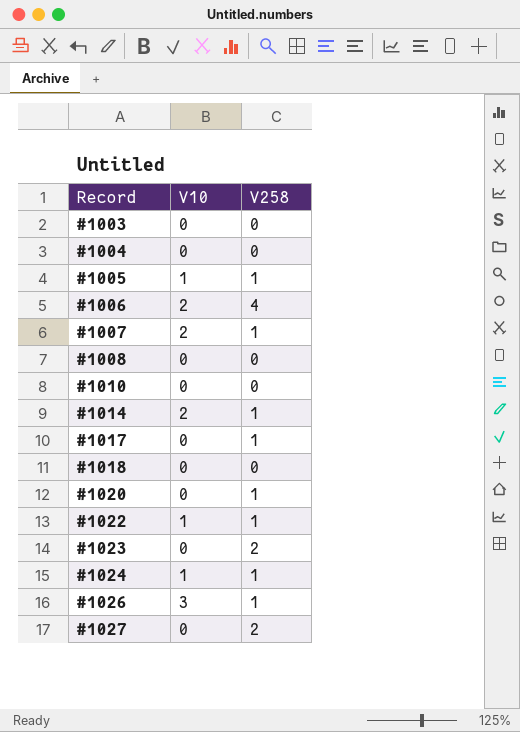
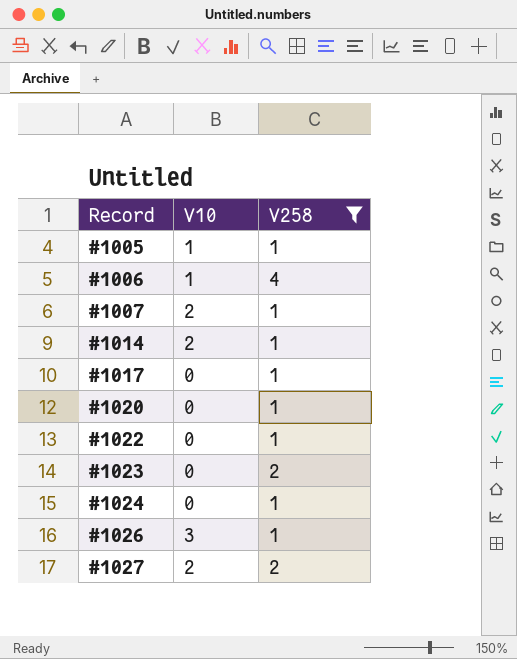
filter: none -> V258 != 0
#1006 | V10: 2 -> 1
#1022 | V10: 1 -> 0
#1024 | V10: 1 -> 0
#1027 | V10: 0 -> 2

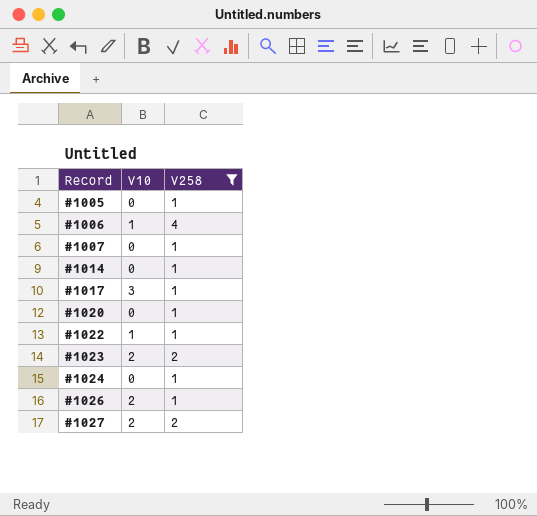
#1005 | V10: 1 -> 0
#1007 | V10: 2 -> 0
#1014 | V10: 2 -> 0
#1017 | V10: 0 -> 3
#1022 | V10: 0 -> 1
#1023 | V10: 0 -> 2
#1026 | V10: 3 -> 2

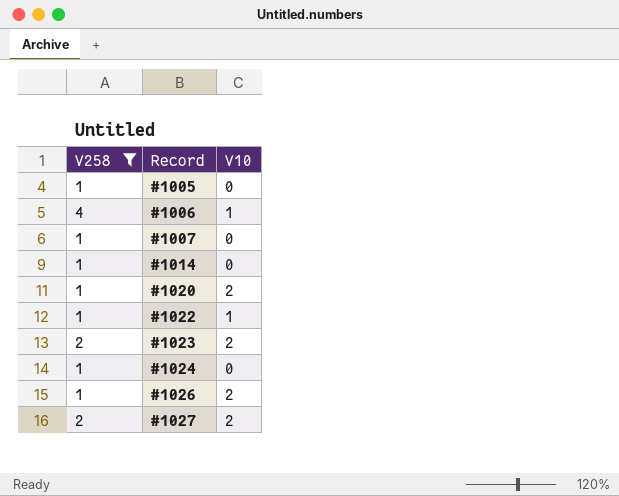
column V258 | position: 3 -> 1
row #1017: 3 | 1 -> none
#1020 | V10: 0 -> 2

